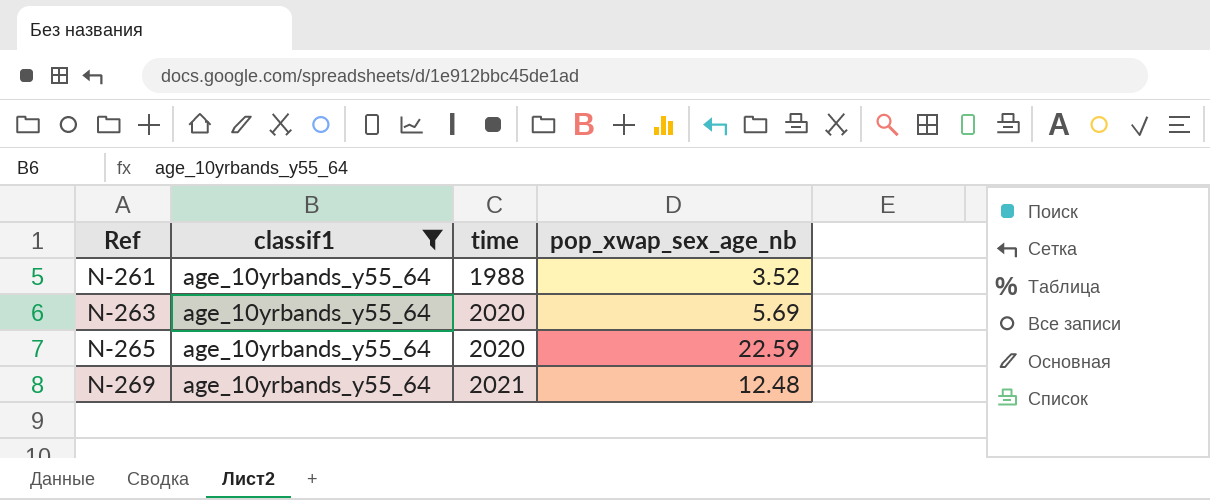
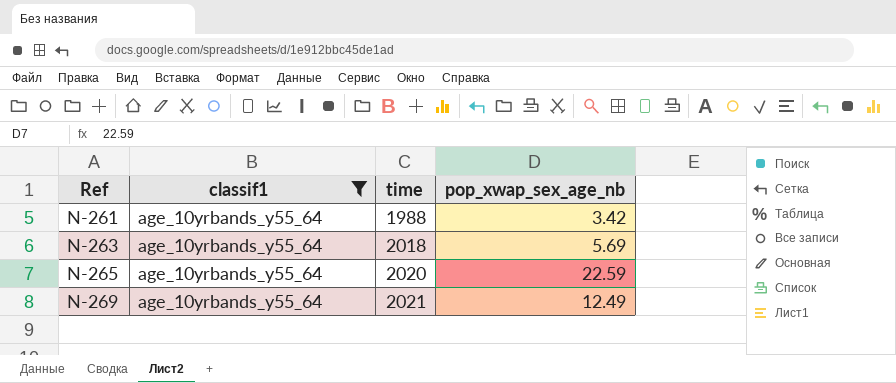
N-261 | pop_xwap_sex_age_nb: 3.52 -> 3.42
N-263 | time: 2020 -> 2018
N-269 | pop_xwap_sex_age_nb: 12.48 -> 12.49

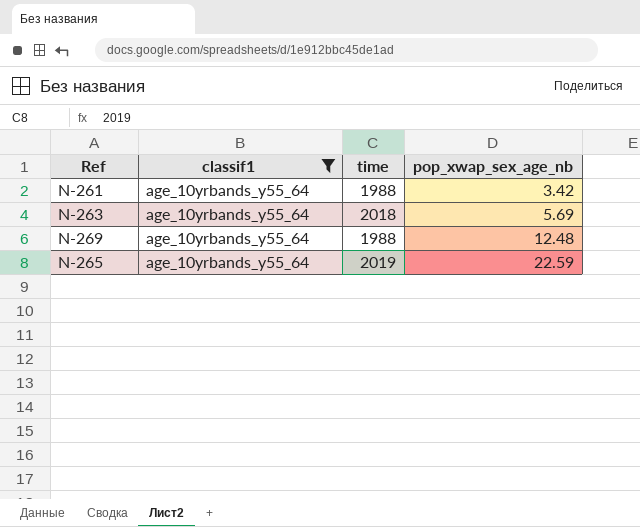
row order: Ref ascending -> pop_xwap_sex_age_nb ascending
N-269 | time: 2021 -> 1988
N-269 | pop_xwap_sex_age_nb: 12.49 -> 12.48
N-265 | time: 2020 -> 2019

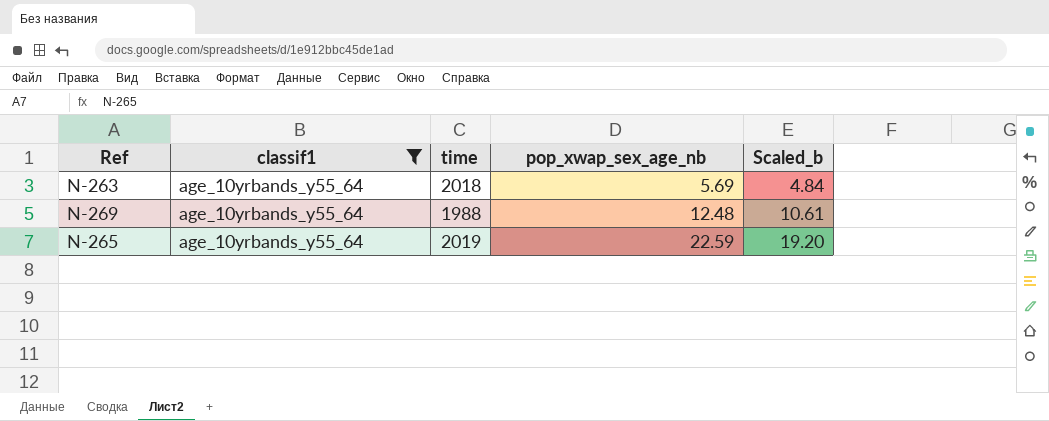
column Scaled_b | formula: none -> [pop_xwap_sex_age_nb] * 0.85
row N-261: age_10yrbands_y55_64 | 1988 | 3.42 -> none

